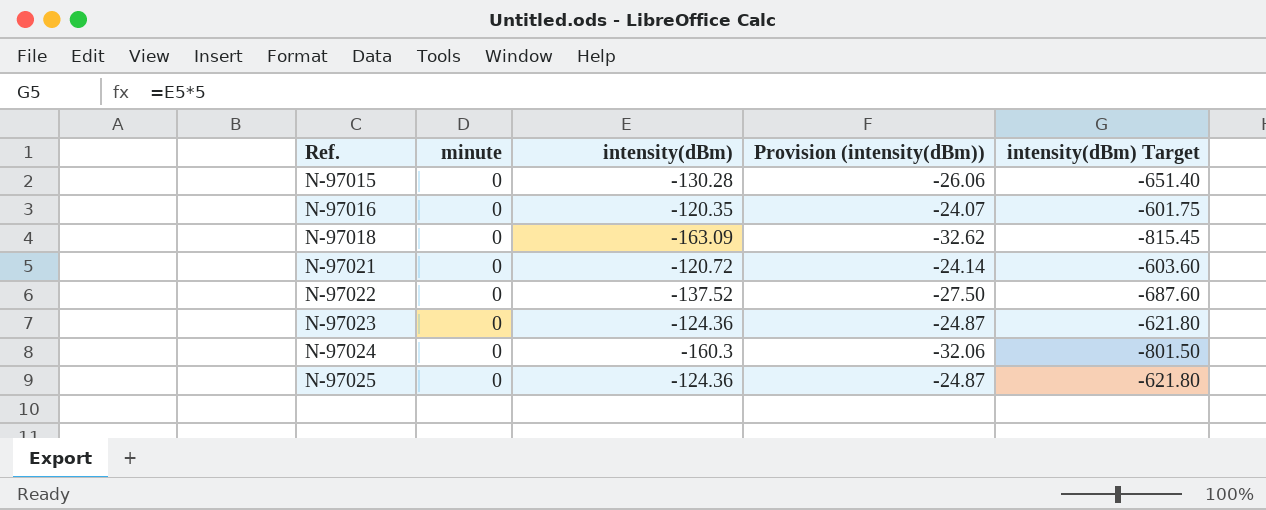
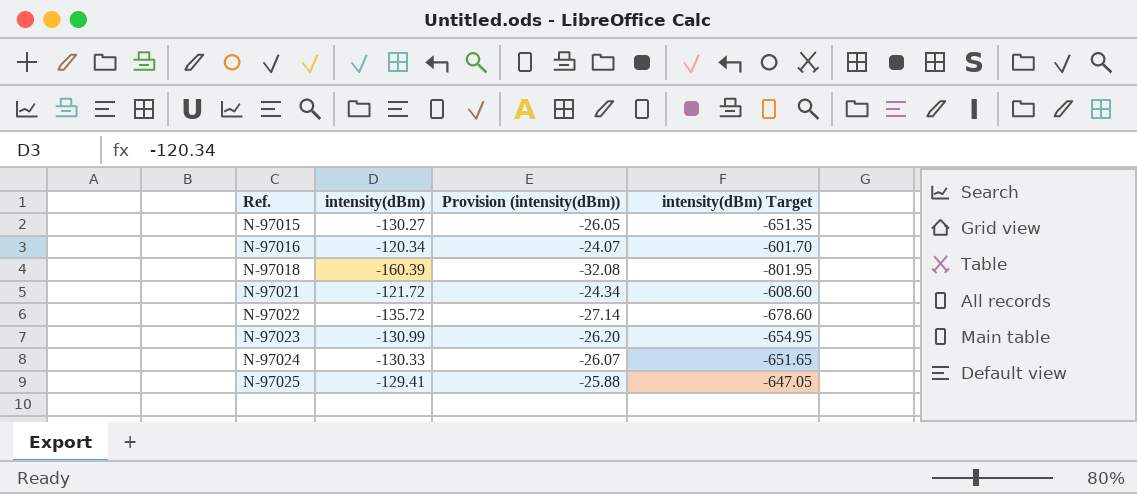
column minute | position: 2 -> none
N-97015 | intensity(dBm): -130.28 -> -130.27
N-97015 | Provision (intensity(dBm)): -26.06 -> -26.05
N-97015 | intensity(dBm) Target: -651.40 -> -651.35
N-97016 | intensity(dBm): -120.35 -> -120.34
N-97016 | intensity(dBm) Target: -601.75 -> -601.70
N-97018 | intensity(dBm): -163.09 -> -160.39
N-97018 | Provision (intensity(dBm)): -32.62 -> -32.08
N-97018 | intensity(dBm) Target: -815.45 -> -801.95
N-97021 | intensity(dBm): -120.72 -> -121.72
N-97021 | Provision (intensity(dBm)): -24.14 -> -24.34
N-97021 | intensity(dBm) Target: -603.60 -> -608.60
N-97022 | intensity(dBm): -137.52 -> -135.72
N-97022 | Provision (intensity(dBm)): -27.50 -> -27.14
N-97022 | intensity(dBm) Target: -687.60 -> -678.60
N-97023 | intensity(dBm): -124.36 -> -130.99
N-97023 | Provision (intensity(dBm)): -24.87 -> -26.20
N-97023 | intensity(dBm) Target: -621.80 -> -654.95
N-97024 | intensity(dBm): -160.3 -> -130.33
N-97024 | Provision (intensity(dBm)): -32.06 -> -26.07
N-97024 | intensity(dBm) Target: -801.50 -> -651.65
N-97025 | intensity(dBm): -124.36 -> -129.41
N-97025 | Provision (intensity(dBm)): -24.87 -> -25.88
N-97025 | intensity(dBm) Target: -621.80 -> -647.05

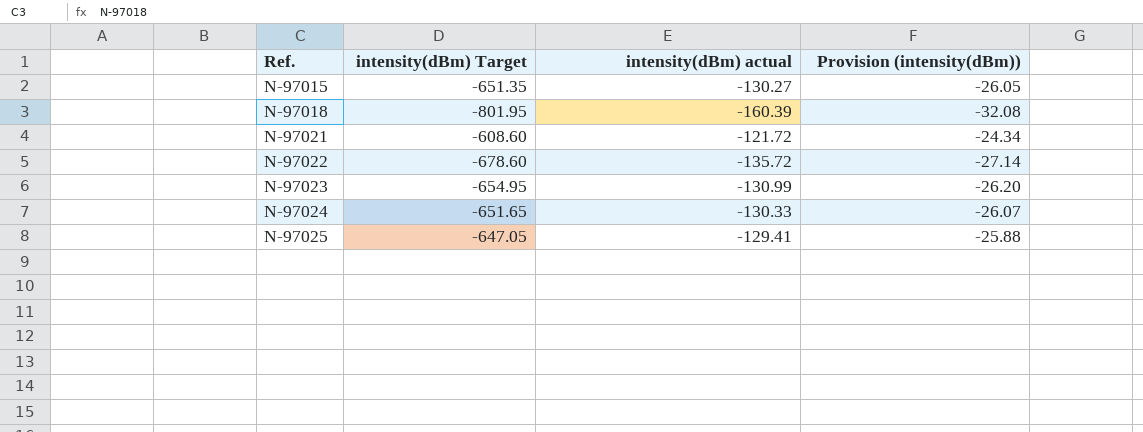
column intensity(dBm) Target | position: 4 -> 2
column name: intensity(dBm) -> intensity(dBm) actual
row N-97016: -120.34 | -24.07 | -601.70 -> none

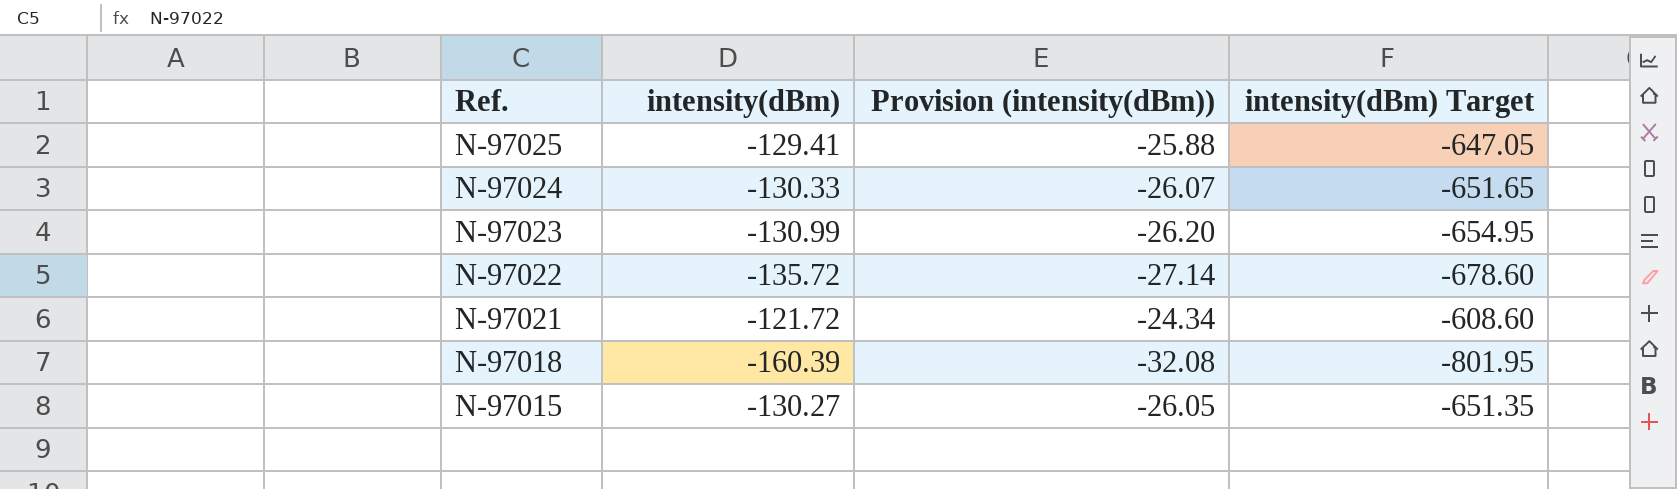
row order: Ref. ascending -> Ref. descending
column name: intensity(dBm) actual -> intensity(dBm)
column intensity(dBm) Target | position: 2 -> 4

